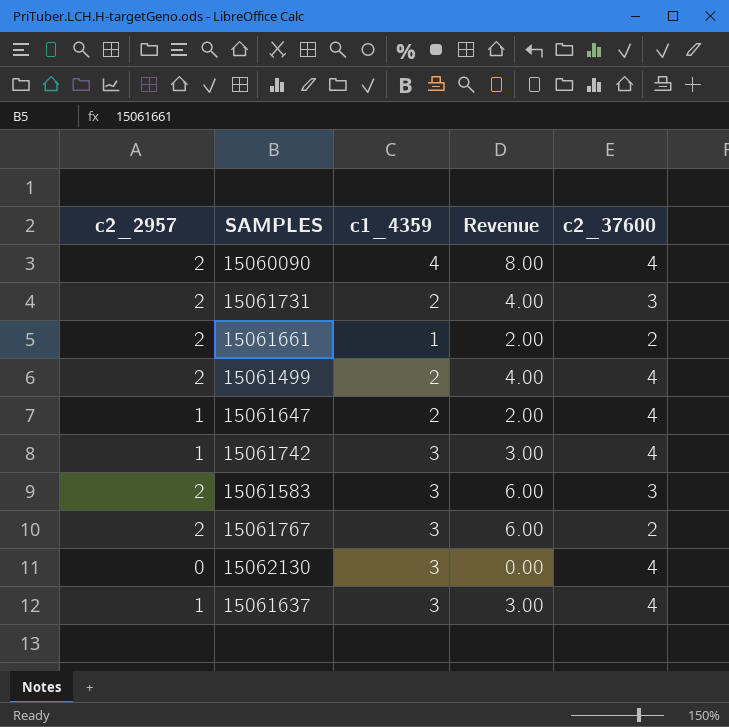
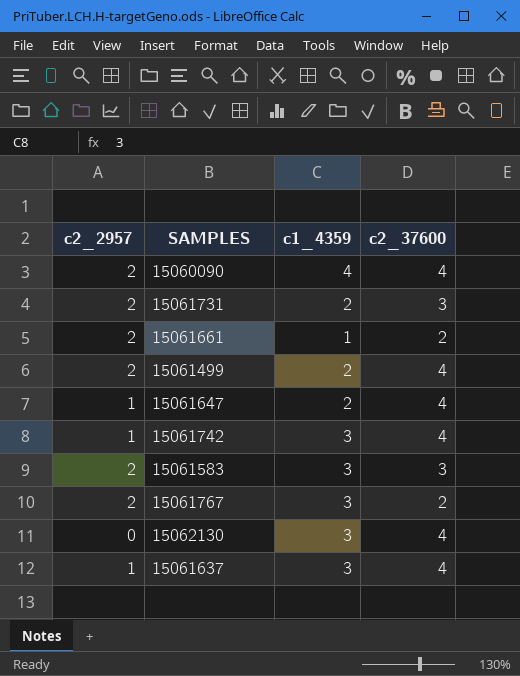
column Revenue | formula: [c2_2957] * [c1_4359] -> none

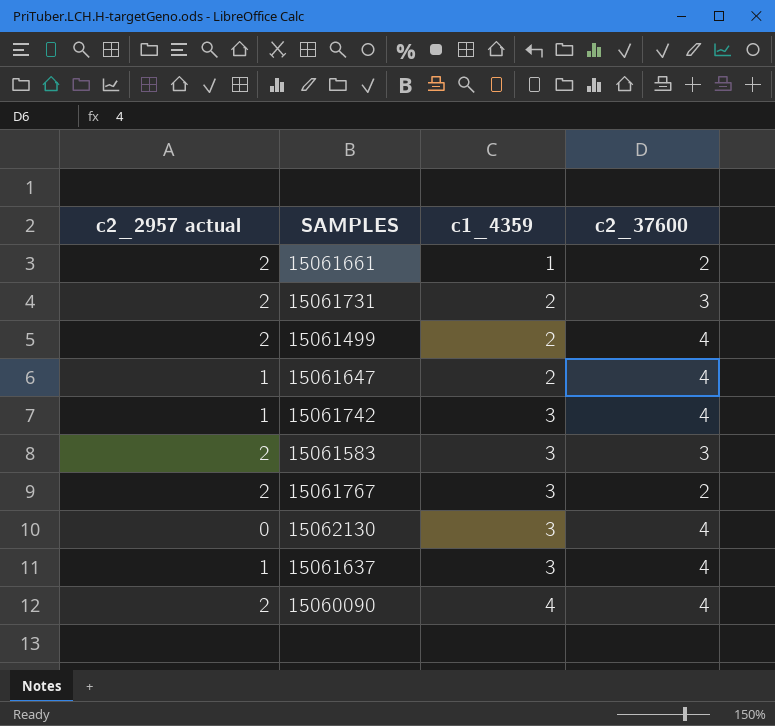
row order: none -> c1_4359 ascending
column name: c2_2957 -> c2_2957 actual

